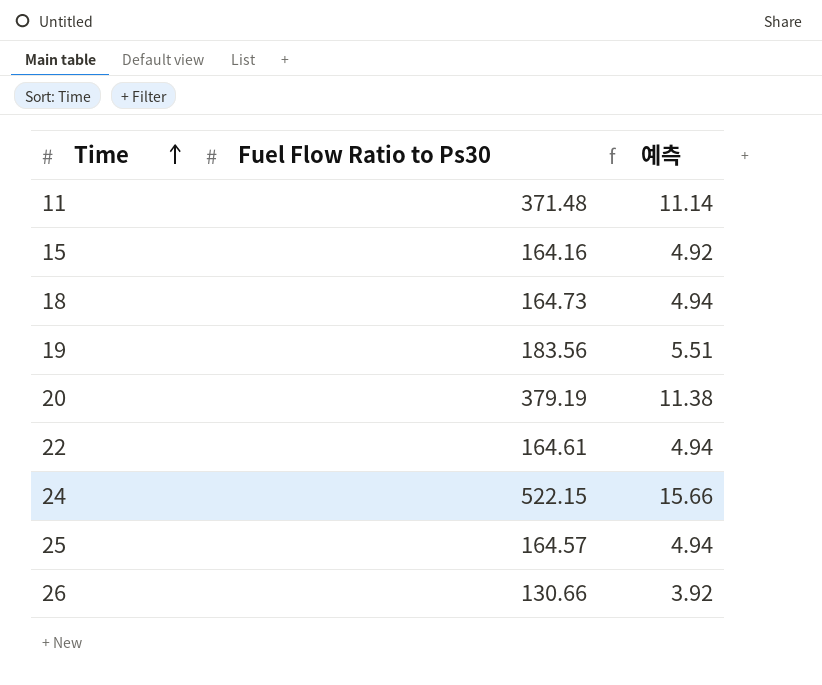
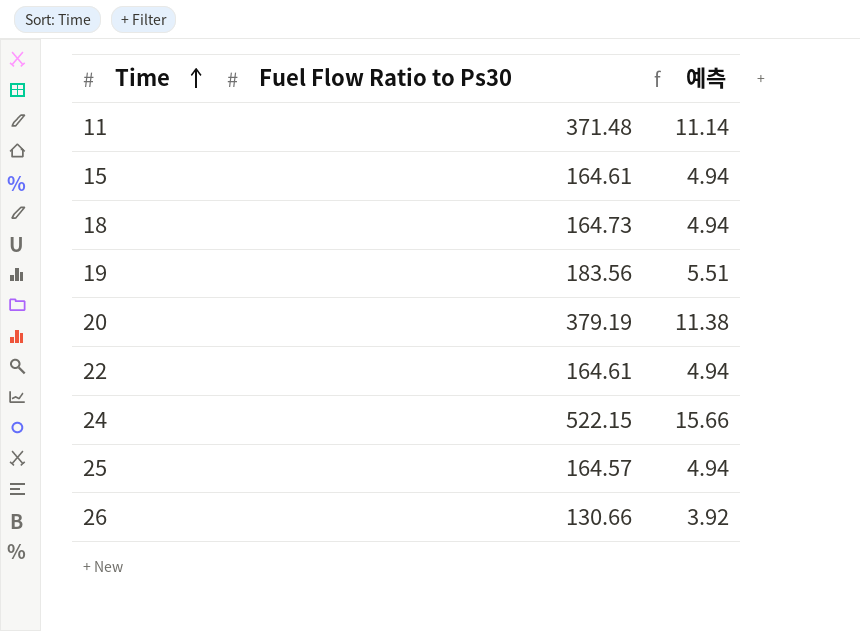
15 | Fuel Flow Ratio to Ps30: 164.16 -> 164.61
15 | 예측: 4.92 -> 4.94

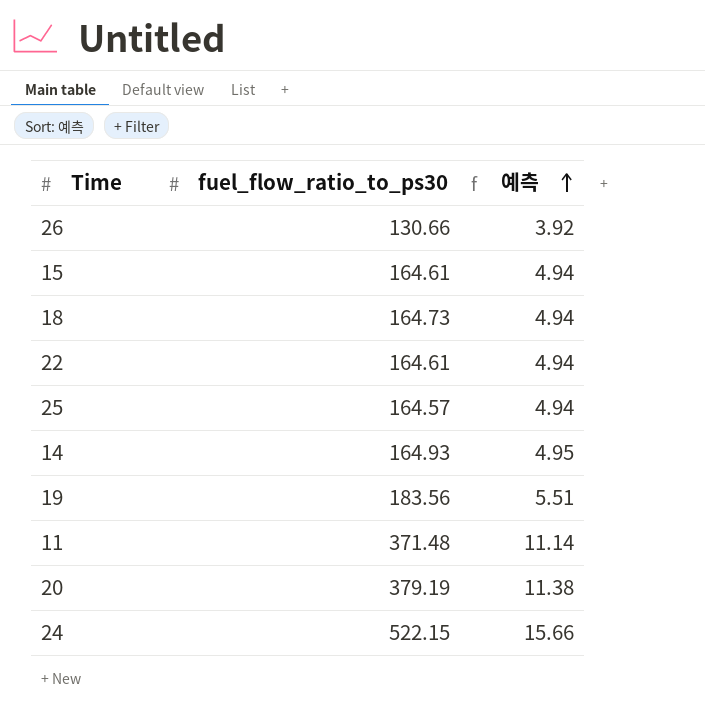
row order: Time ascending -> 예측 ascending
column name: Fuel Flow Ratio to Ps30 -> fuel_flow_ratio_to_ps30
row 14: none -> 164.93 | 4.95

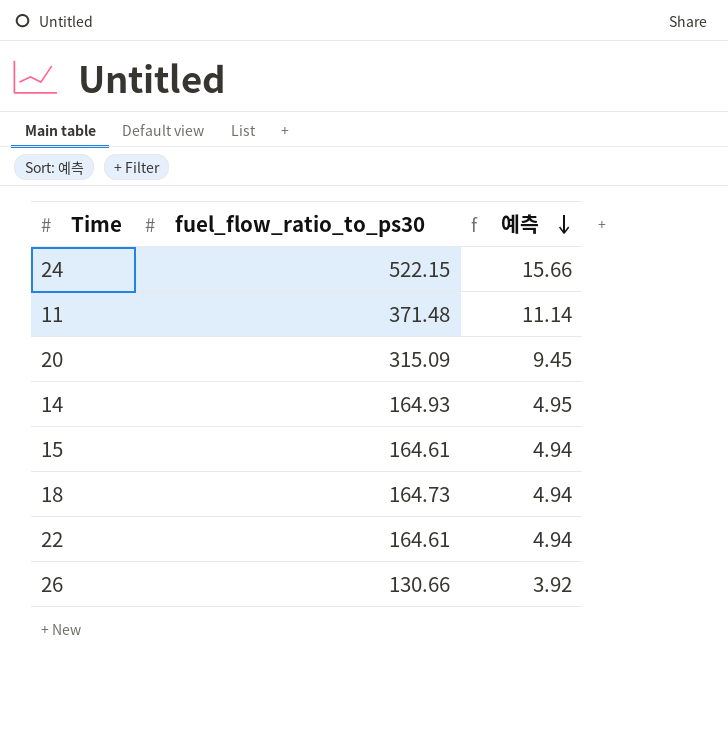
row order: 예측 ascending -> 예측 descending
row 25: 164.57 | 4.94 -> none
row 19: 183.56 | 5.51 -> none
20 | fuel_flow_ratio_to_ps30: 379.19 -> 315.09
20 | 예측: 11.38 -> 9.45

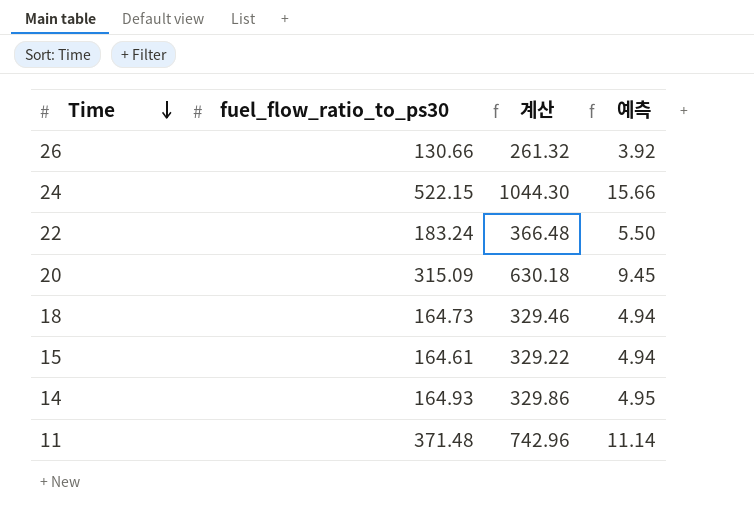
row order: 예측 descending -> Time descending
column 계산 | formula: none -> [fuel_flow_ratio_to_ps30] * 2
22 | fuel_flow_ratio_to_ps30: 164.61 -> 183.24
22 | 예측: 4.94 -> 5.50

